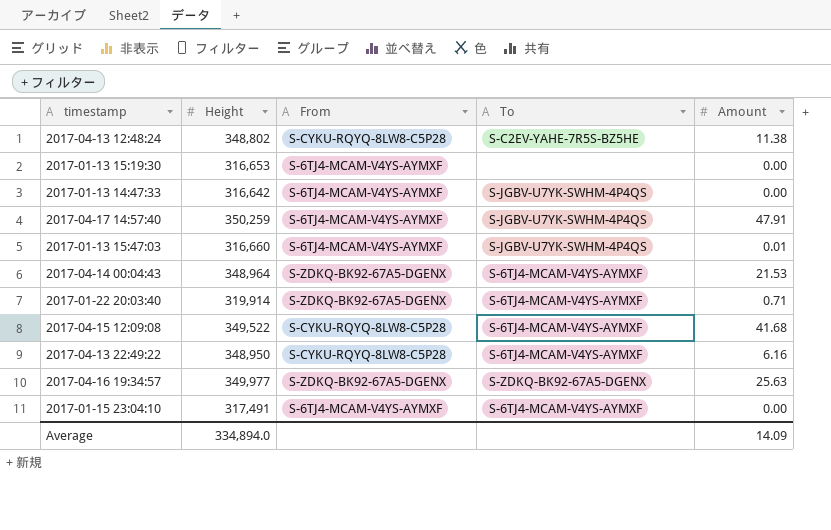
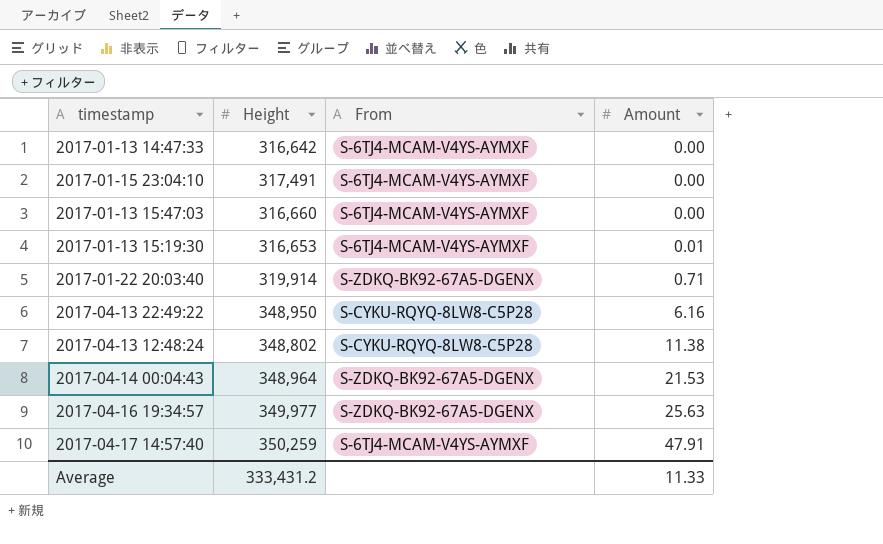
row order: none -> Amount ascending
column To | position: 4 -> none
row 2017-04-15 12:09:08: 349,522 | S-CYKU-RQYQ-8LW8-C5P28 | S-6TJ4-MCAM-V4YS-AYMXF | 41.68 -> none
2017-01-13 15:47:03 | Amount: 0.01 -> 0.00
2017-01-13 15:19:30 | Amount: 0.00 -> 0.01
Average | Height: 334,894.0 -> 333,431.2
Average | Amount: 14.09 -> 11.33

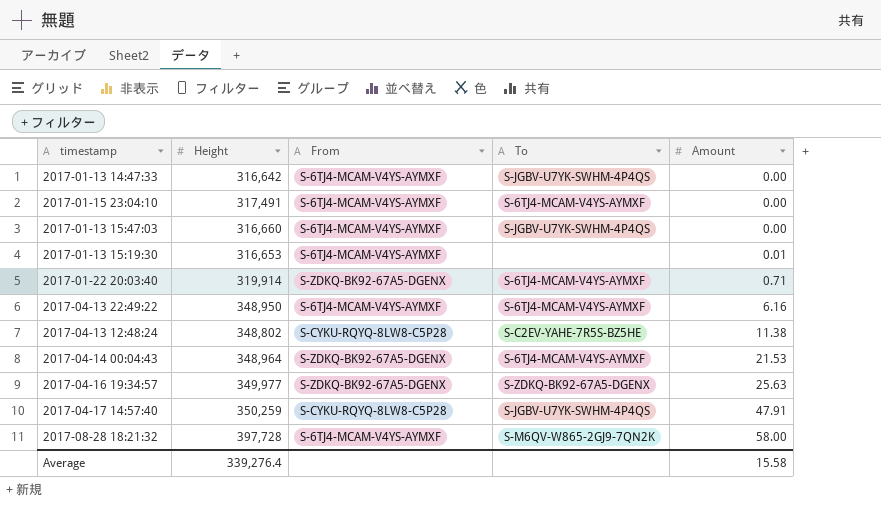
column To | position: none -> 4
2017-04-13 22:49:22 | From: S-CYKU-RQYQ-8LW8-C5P28 -> S-6TJ4-MCAM-V4YS-AYMXF
2017-04-17 14:57:40 | From: S-6TJ4-MCAM-V4YS-AYMXF -> S-CYKU-RQYQ-8LW8-C5P28
row 2017-08-28 18:21:32: none -> 397,728 | S-6TJ4-MCAM-V4YS-AYMXF | S-M6QV-W865-2GJ9-7QN2K | 58.00
Average | Height: 333,431.2 -> 339,276.4
Average | Amount: 11.33 -> 15.58

